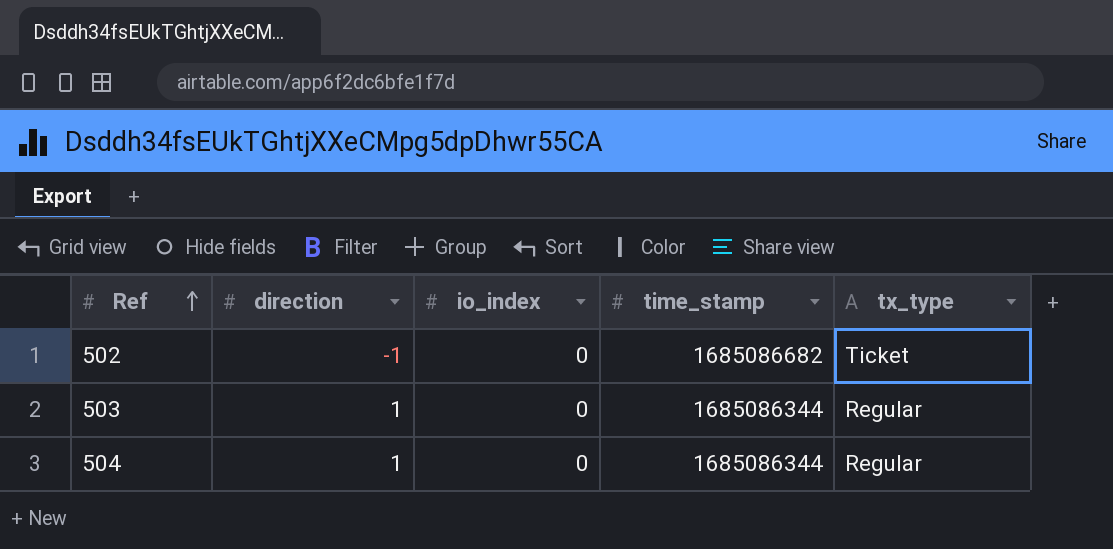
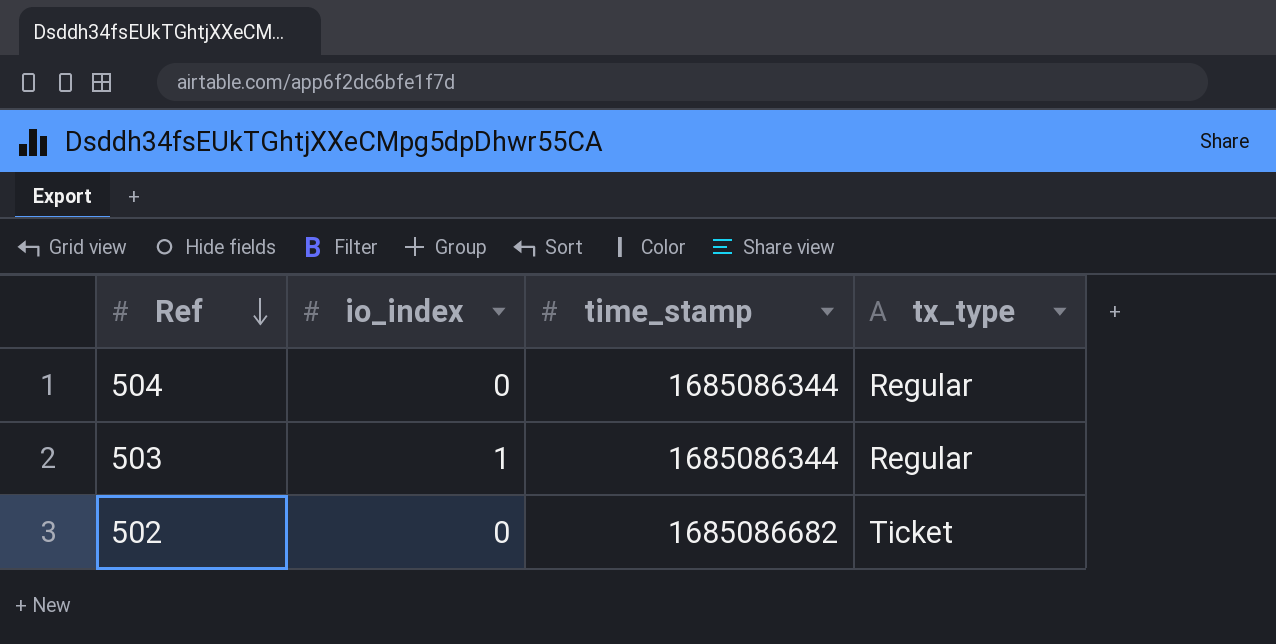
row order: Ref ascending -> Ref descending
column direction | position: 2 -> none
503 | io_index: 0 -> 1

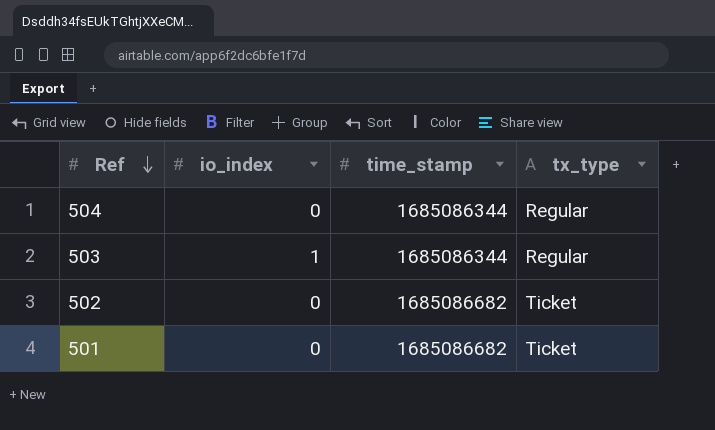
row 501: none -> 0 | 1685086682 | Ticket

